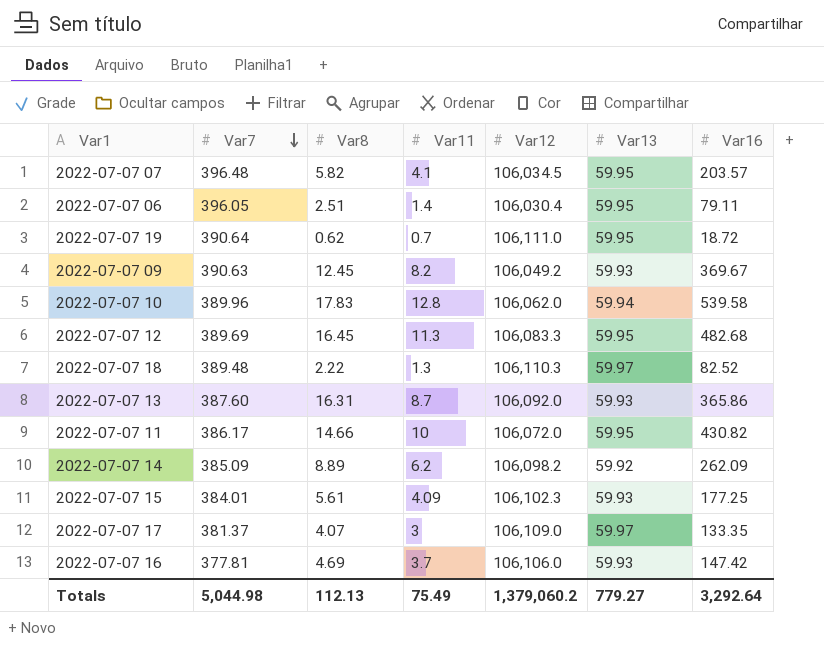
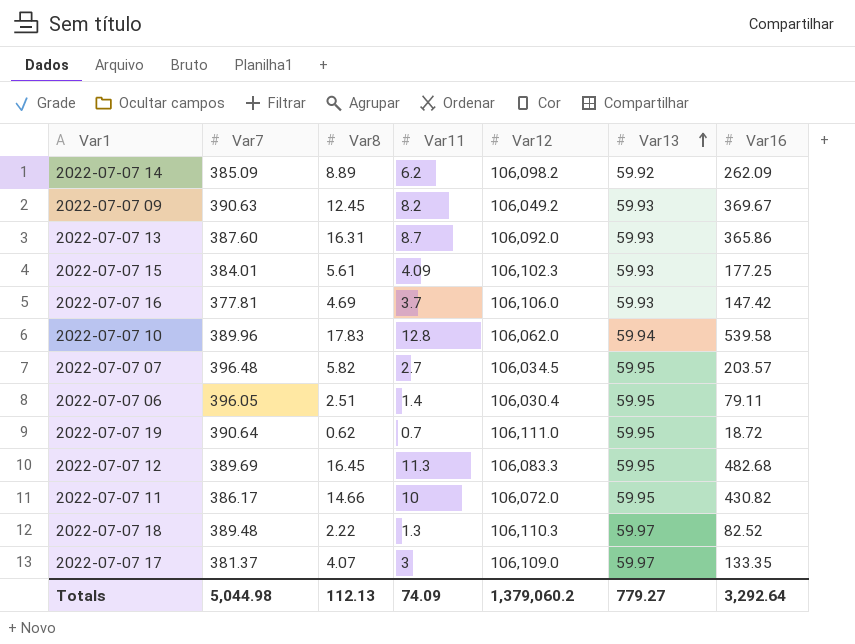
row order: Var7 descending -> Var13 ascending
2022-07-07 07 | Var11: 4.1 -> 2.7
Totals | Var11: 75.49 -> 74.09

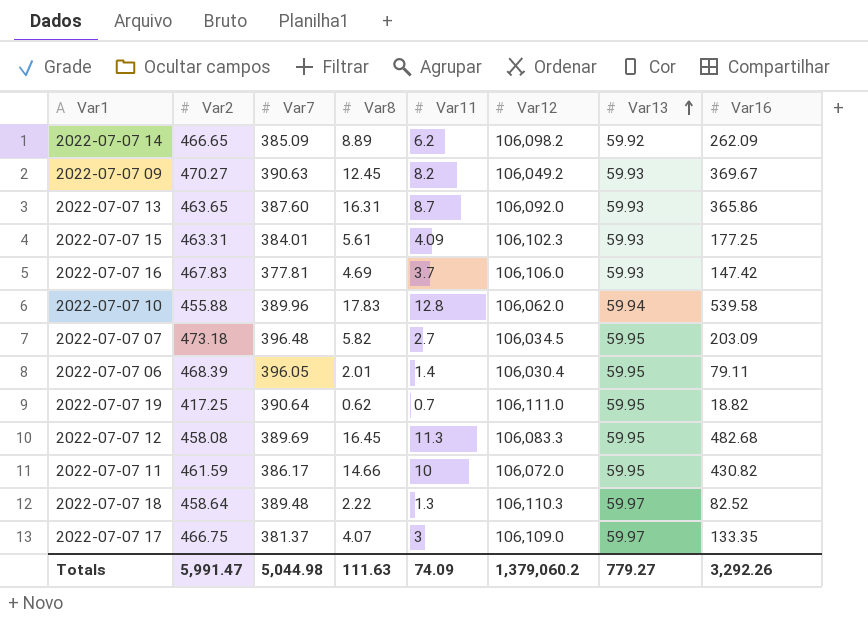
column Var2 | position: none -> 2
2022-07-07 07 | Var16: 203.57 -> 203.09
2022-07-07 06 | Var8: 2.51 -> 2.01
2022-07-07 19 | Var16: 18.72 -> 18.82
Totals | Var8: 112.13 -> 111.63
Totals | Var16: 3,292.64 -> 3,292.26

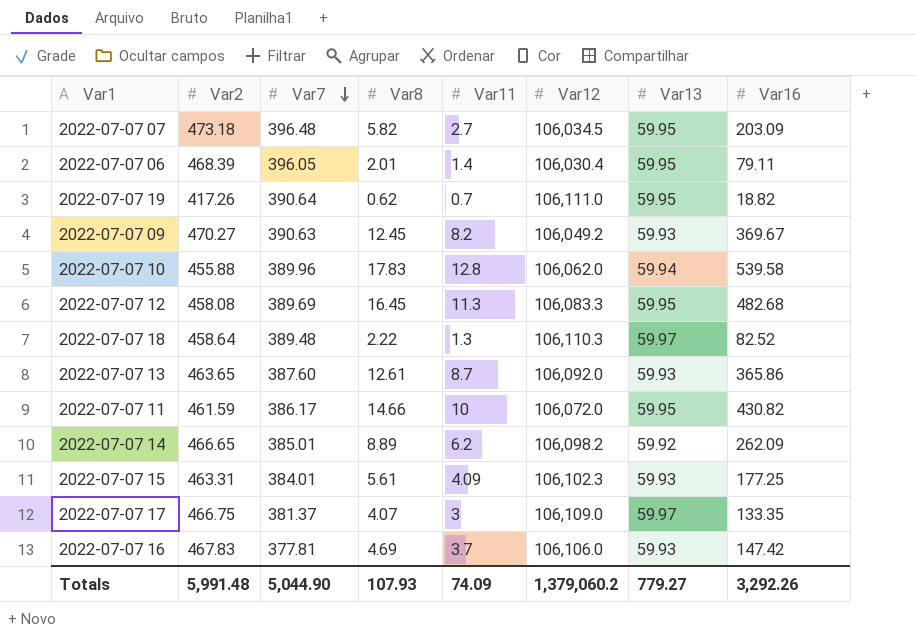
row order: Var13 ascending -> Var7 descending
2022-07-07 19 | Var2: 417.25 -> 417.26
2022-07-07 13 | Var8: 16.31 -> 12.61
2022-07-07 14 | Var7: 385.09 -> 385.01
Totals | Var2: 5,991.47 -> 5,991.48
Totals | Var7: 5,044.98 -> 5,044.90
Totals | Var8: 111.63 -> 107.93

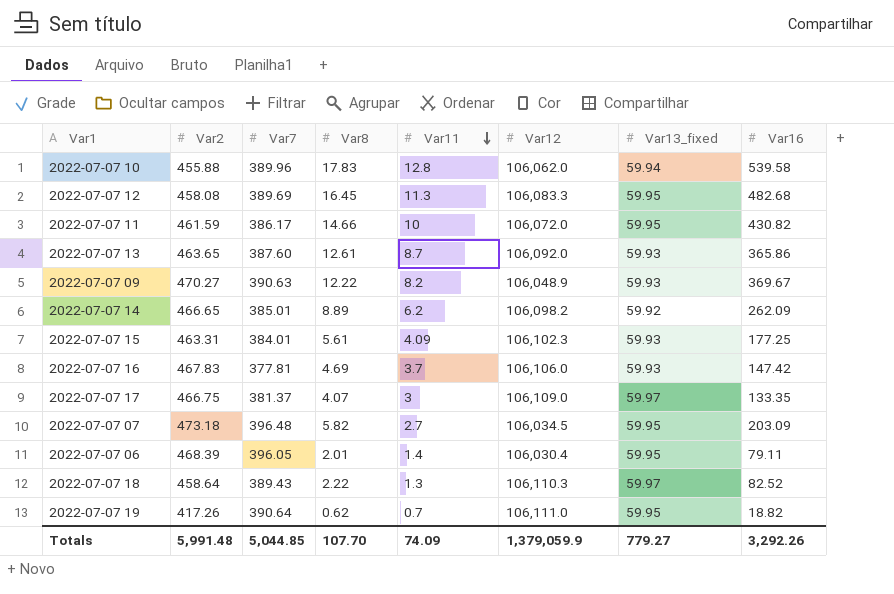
row order: Var7 descending -> Var11 descending
column name: Var13 -> Var13_fixed
2022-07-07 09 | Var8: 12.45 -> 12.22
2022-07-07 09 | Var12: 106,049.2 -> 106,048.9
2022-07-07 18 | Var7: 389.48 -> 389.43
Totals | Var7: 5,044.90 -> 5,044.85
Totals | Var8: 107.93 -> 107.70
Totals | Var12: 1,379,060.2 -> 1,379,059.9

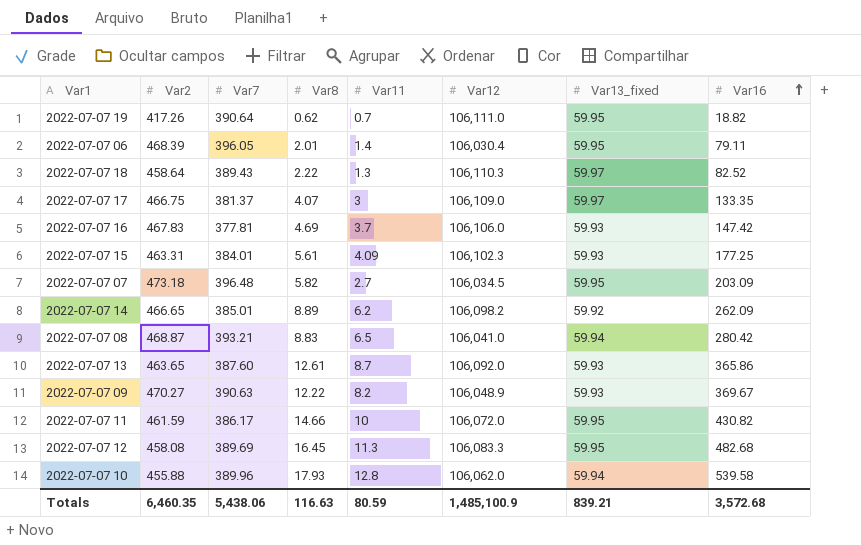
row order: Var11 descending -> Var16 ascending
row 2022-07-07 08: none -> 468.87 | 393.21 | 8.83 | 6.5 | 106,041.0 | 59.94 | 280.42
2022-07-07 10 | Var8: 17.83 -> 17.93
Totals | Var2: 5,991.48 -> 6,460.35
Totals | Var7: 5,044.85 -> 5,438.06
Totals | Var8: 107.70 -> 116.63
Totals | Var11: 74.09 -> 80.59
Totals | Var12: 1,379,059.9 -> 1,485,100.9
Totals | Var13_fixed: 779.27 -> 839.21
Totals | Var16: 3,292.26 -> 3,572.68

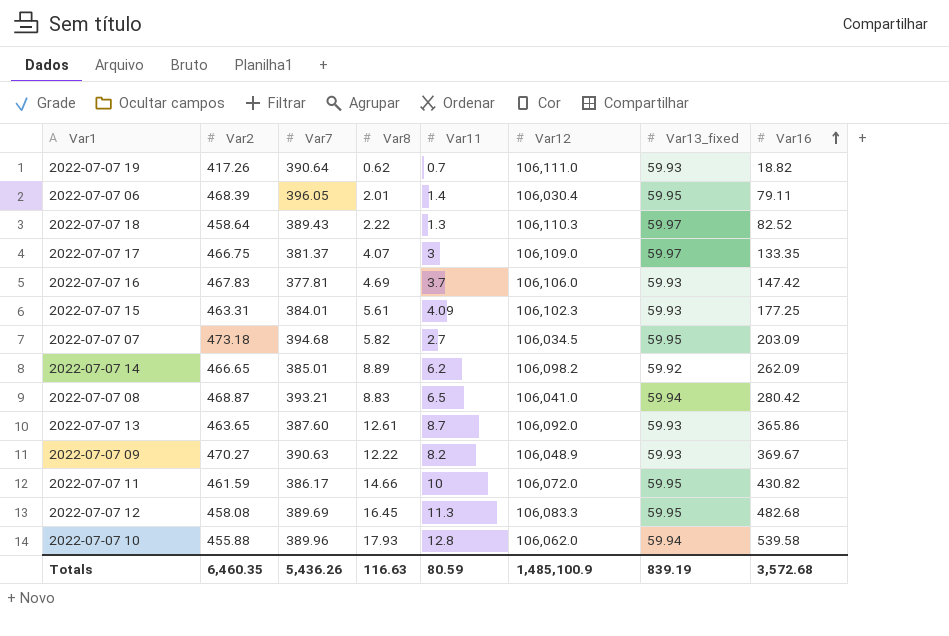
2022-07-07 19 | Var13_fixed: 59.95 -> 59.93
2022-07-07 07 | Var7: 396.48 -> 394.68
Totals | Var7: 5,438.06 -> 5,436.26
Totals | Var13_fixed: 839.21 -> 839.19

